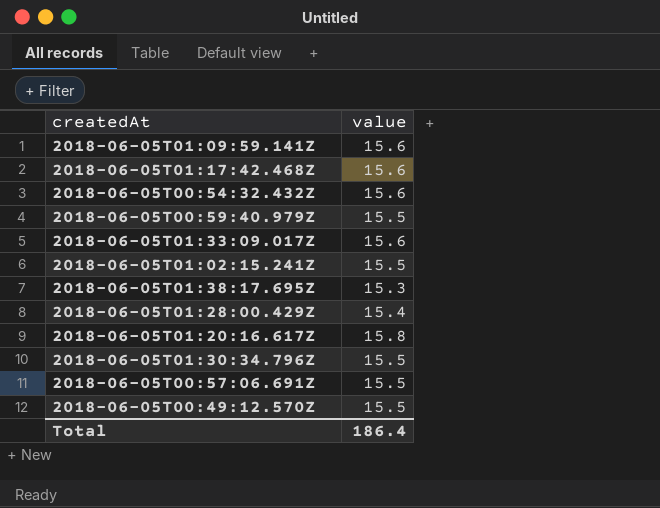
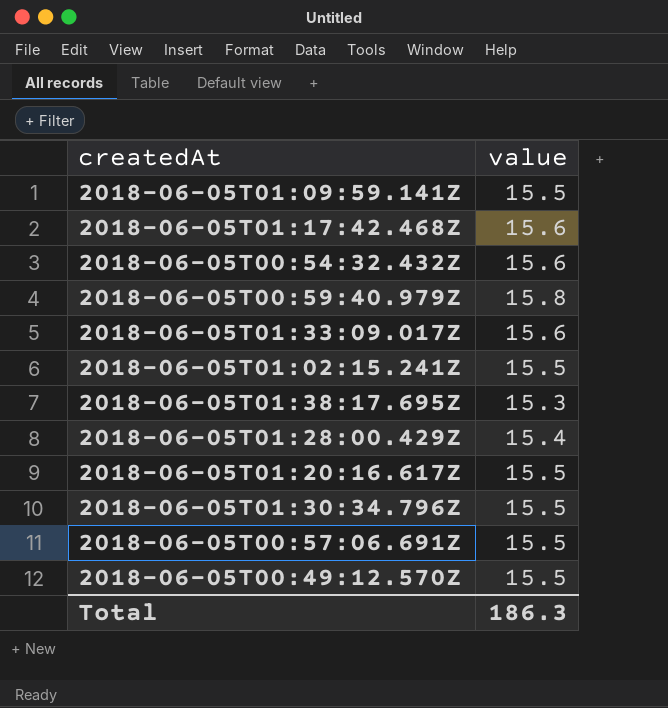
2018-06-05T01:09:59.141Z | value: 15.6 -> 15.5
2018-06-05T00:59:40.979Z | value: 15.5 -> 15.8
2018-06-05T01:20:16.617Z | value: 15.8 -> 15.5
Total | value: 186.4 -> 186.3

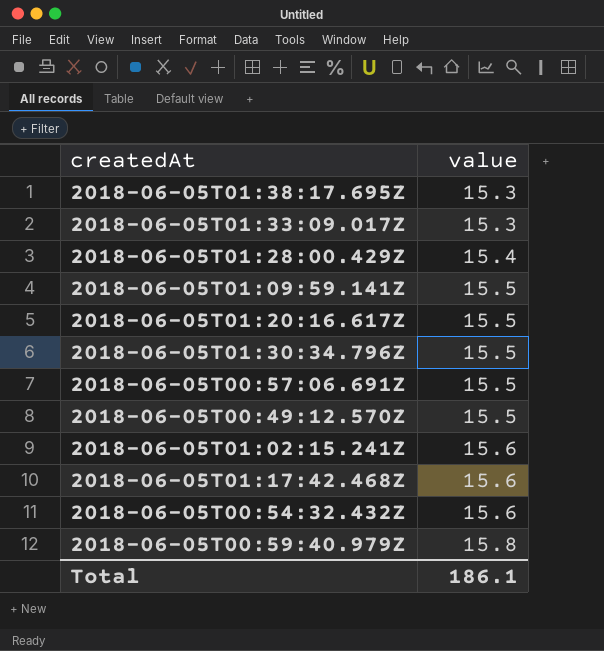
row order: none -> value ascending
2018-06-05T01:33:09.017Z | value: 15.6 -> 15.3
2018-06-05T01:02:15.241Z | value: 15.5 -> 15.6
Total | value: 186.3 -> 186.1

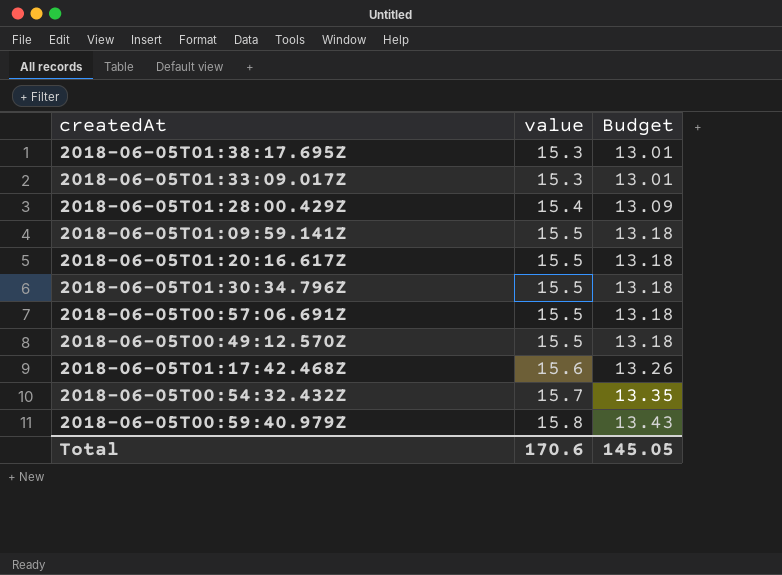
column Budget | formula: none -> [value] * 0.85
row 2018-06-05T01:02:15.241Z: 15.6 -> none
2018-06-05T00:54:32.432Z | value: 15.6 -> 15.7
Total | value: 186.1 -> 170.6

